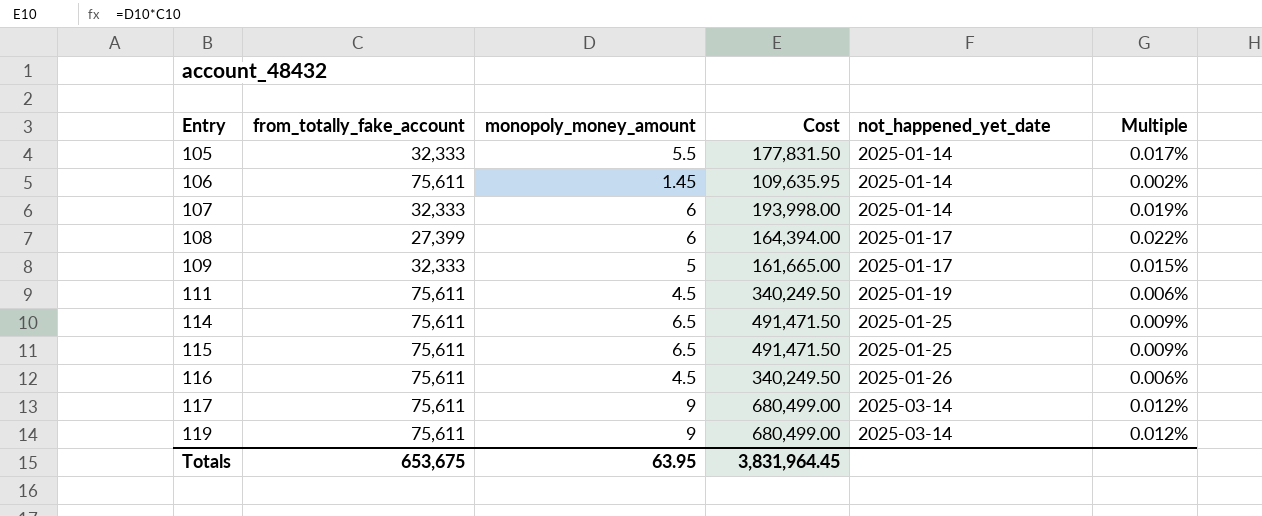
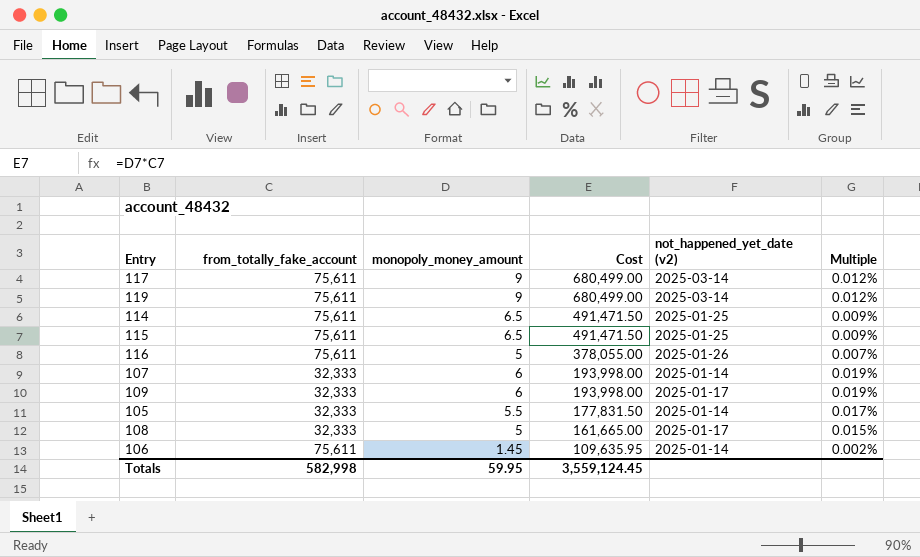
row order: Entry ascending -> Cost descending
column name: not_happened_yet_date -> not_happened_yet_date (v2)
row 111: 75,611 | 4.5 | 340,249.50 | 2025-01-19 | 0.006% -> none
116 | monopoly_money_amount: 4.5 -> 5
116 | Cost: 340,249.50 -> 378,055.00
116 | Multiple: 0.006% -> 0.007%
109 | monopoly_money_amount: 5 -> 6
109 | Cost: 161,665.00 -> 193,998.00
109 | Multiple: 0.015% -> 0.019%
108 | from_totally_fake_account: 27,399 -> 32,333
108 | monopoly_money_amount: 6 -> 5
108 | Cost: 164,394.00 -> 161,665.00
108 | Multiple: 0.022% -> 0.015%
Totals | from_totally_fake_account: 653,675 -> 582,998
Totals | monopoly_money_amount: 63.95 -> 59.95
Totals | Cost: 3,831,964.45 -> 3,559,124.45

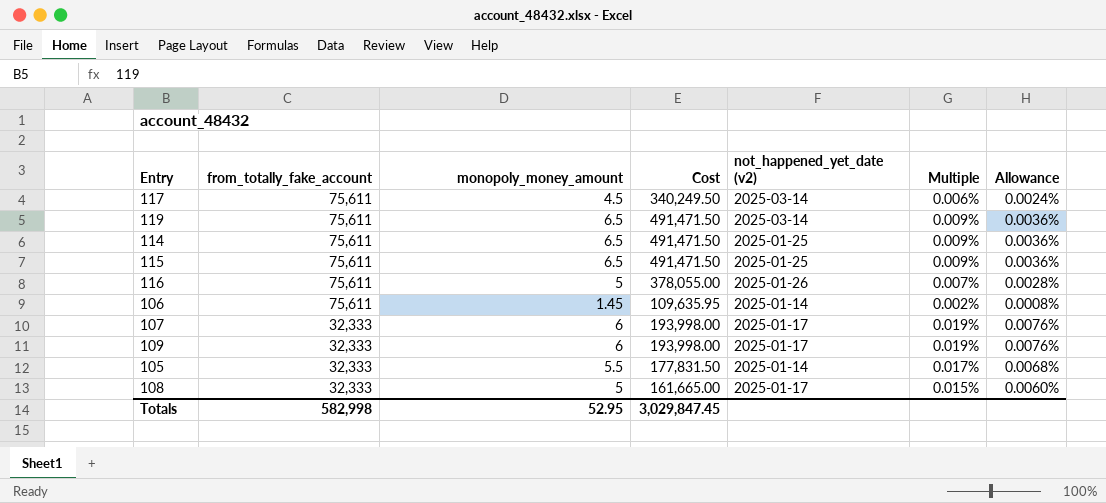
row order: Cost descending -> from_totally_fake_account descending
column Allowance | formula: none -> [Multiple] * 0.4
117 | monopoly_money_amount: 9 -> 4.5
117 | Cost: 680,499.00 -> 340,249.50
117 | Multiple: 0.012% -> 0.006%
119 | monopoly_money_amount: 9 -> 6.5
119 | Cost: 680,499.00 -> 491,471.50
119 | Multiple: 0.012% -> 0.009%
107 | not_happened_yet_date (v2): 2025-01-14 -> 2025-01-17
Totals | monopoly_money_amount: 59.95 -> 52.95
Totals | Cost: 3,559,124.45 -> 3,029,847.45

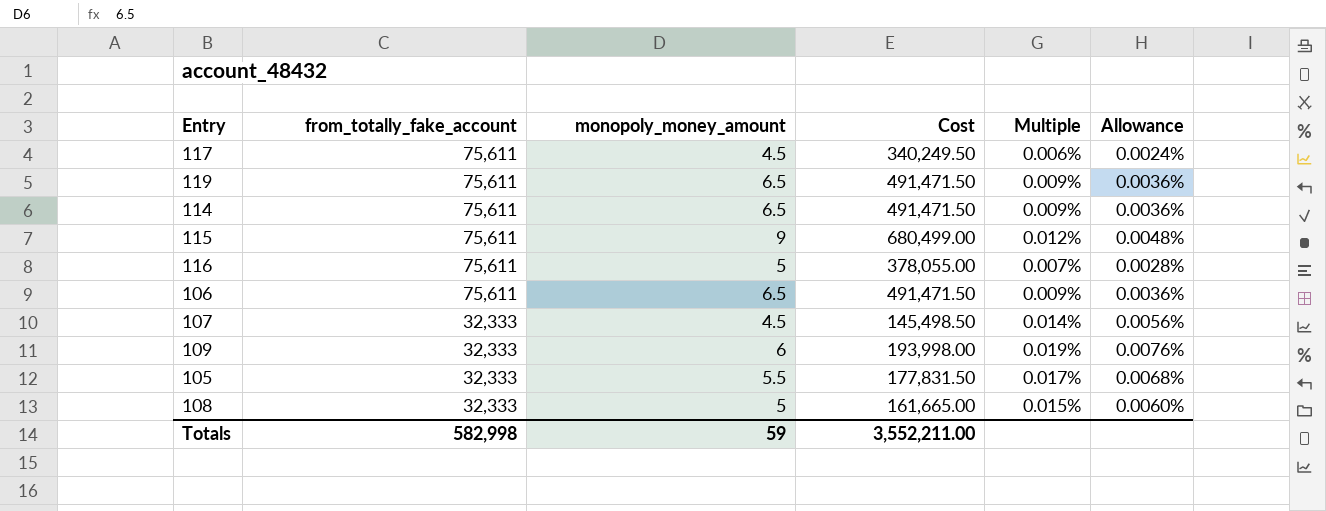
column not_happened_yet_date (v2) | position: 5 -> none
115 | monopoly_money_amount: 6.5 -> 9
115 | Cost: 491,471.50 -> 680,499.00
115 | Multiple: 0.009% -> 0.012%
115 | Allowance: 0.0036% -> 0.0048%
106 | monopoly_money_amount: 1.45 -> 6.5
106 | Cost: 109,635.95 -> 491,471.50
106 | Multiple: 0.002% -> 0.009%
106 | Allowance: 0.0008% -> 0.0036%
107 | monopoly_money_amount: 6 -> 4.5
107 | Cost: 193,998.00 -> 145,498.50
107 | Multiple: 0.019% -> 0.014%
107 | Allowance: 0.0076% -> 0.0056%
Totals | monopoly_money_amount: 52.95 -> 59
Totals | Cost: 3,029,847.45 -> 3,552,211.00

